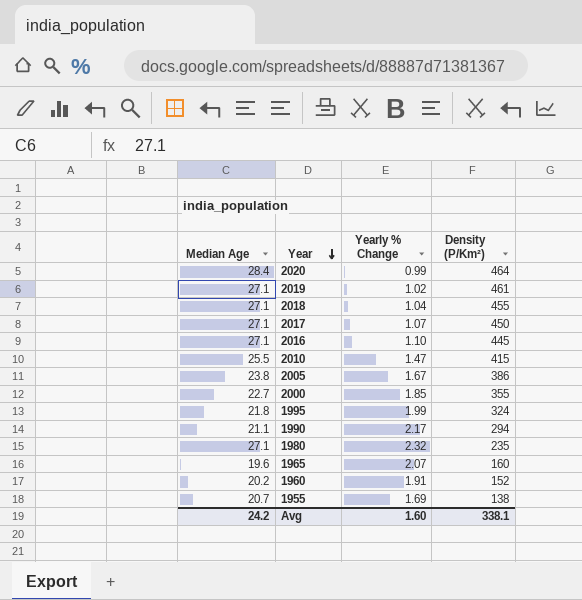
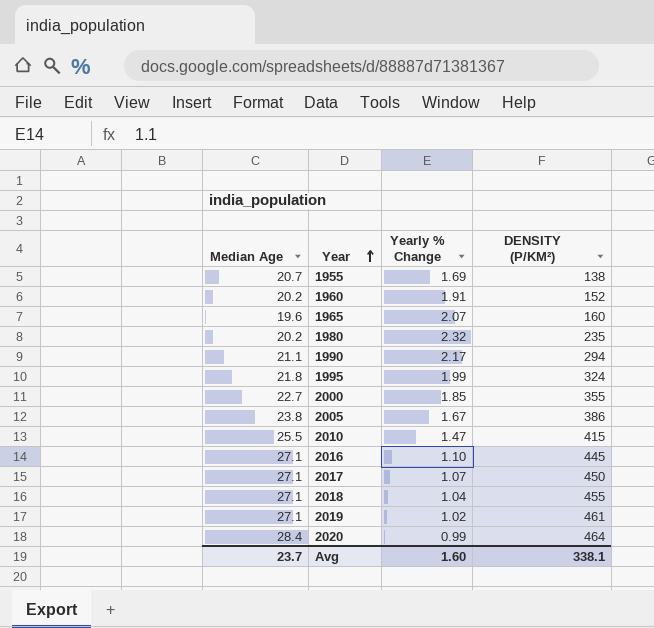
row order: Year descending -> Year ascending
column name: Density (P/Km²) -> DENSITY (P/KM²)
1980 | Median Age: 27.1 -> 20.2
Avg | Median Age: 24.2 -> 23.7

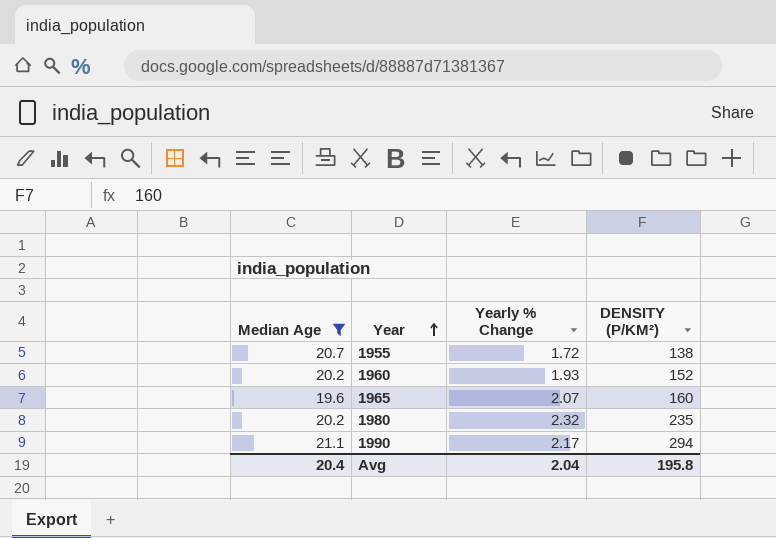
filter: none -> Median Age <= 21.1
1955 | Yearly % Change: 1.69 -> 1.72
1960 | Yearly % Change: 1.91 -> 1.93
Avg | Median Age: 23.7 -> 20.4
Avg | Yearly % Change: 1.60 -> 2.04
Avg | DENSITY (P/KM²): 338.1 -> 195.8

